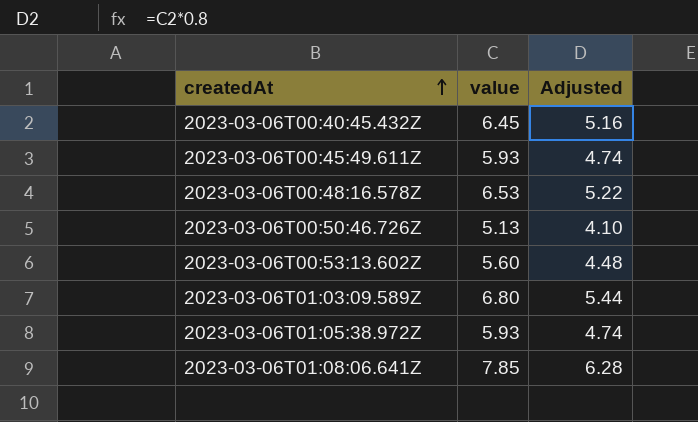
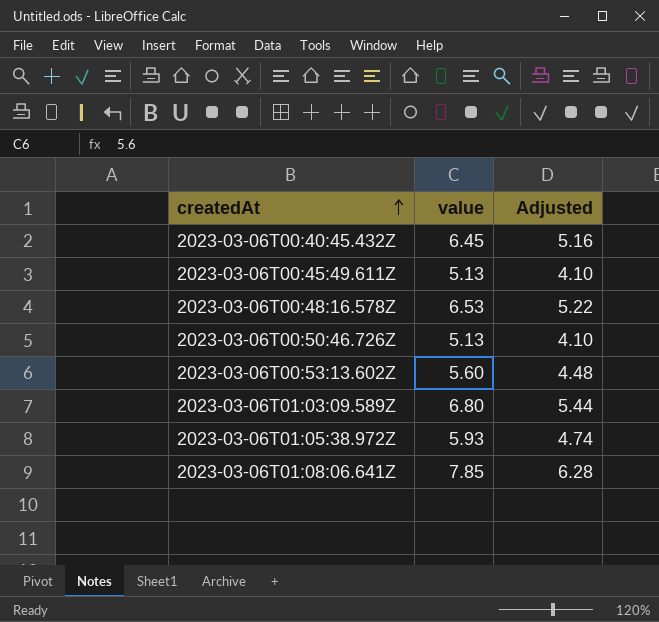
2023-03-06T00:45:49.611Z | value: 5.93 -> 5.13
2023-03-06T00:45:49.611Z | Adjusted: 4.74 -> 4.10

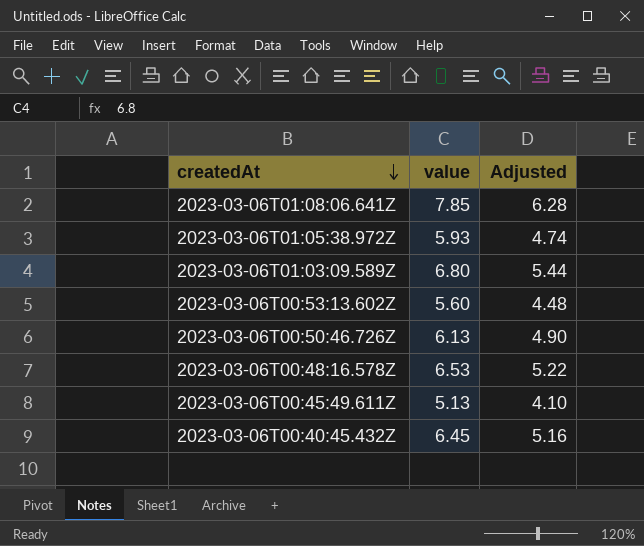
row order: createdAt ascending -> createdAt descending
2023-03-06T00:50:46.726Z | value: 5.13 -> 6.13
2023-03-06T00:50:46.726Z | Adjusted: 4.10 -> 4.90

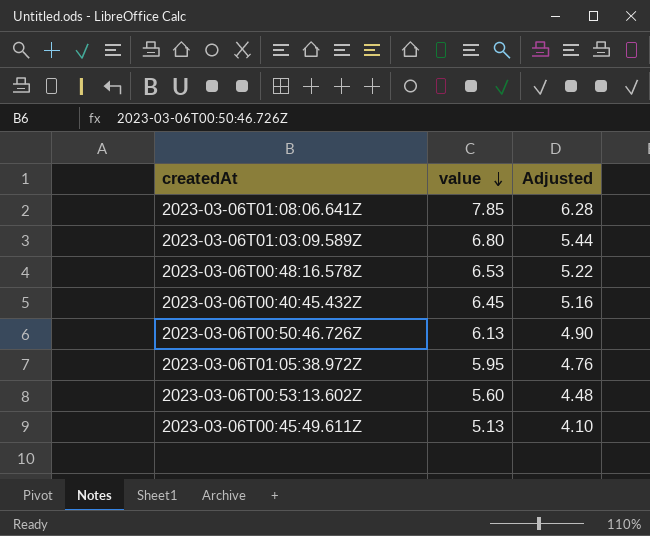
row order: createdAt descending -> value descending
2023-03-06T01:05:38.972Z | value: 5.93 -> 5.95
2023-03-06T01:05:38.972Z | Adjusted: 4.74 -> 4.76

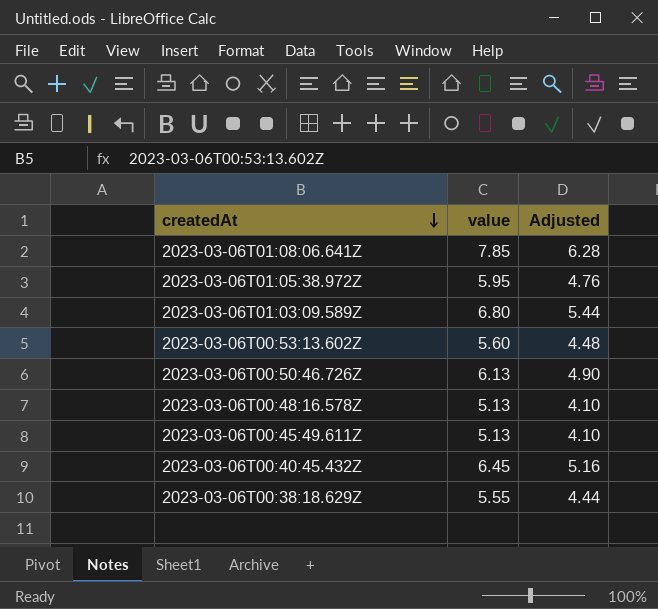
row order: value descending -> createdAt descending
2023-03-06T00:48:16.578Z | value: 6.53 -> 5.13
2023-03-06T00:48:16.578Z | Adjusted: 5.22 -> 4.10
row 2023-03-06T00:38:18.629Z: none -> 5.55 | 4.44

